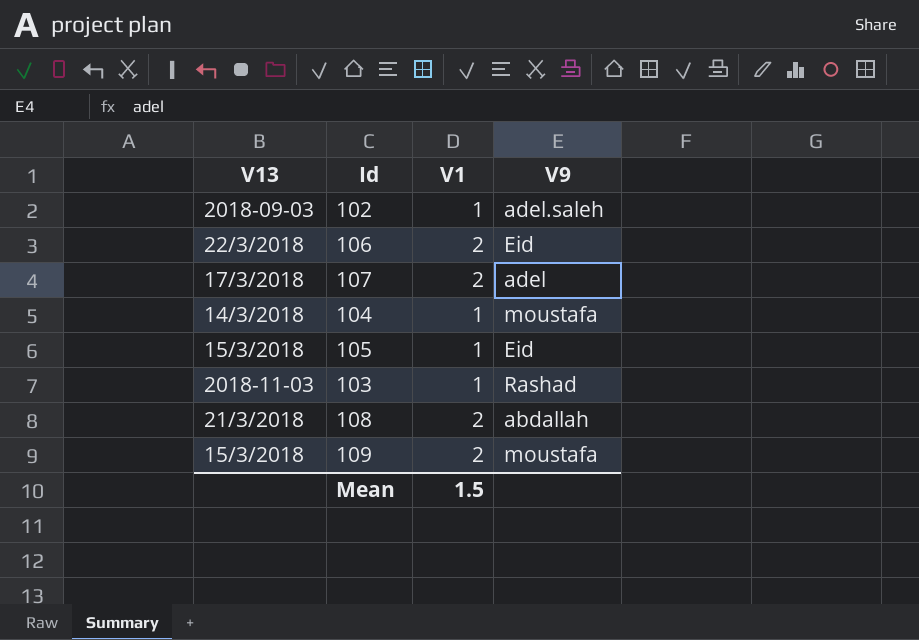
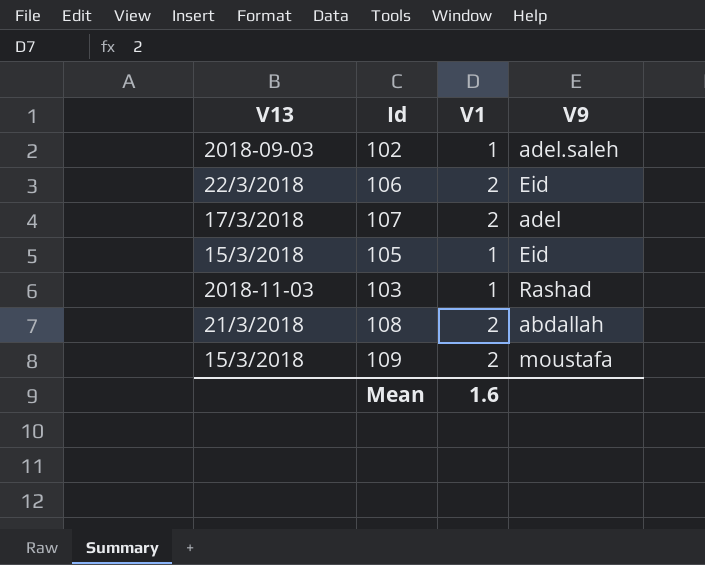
row 104: 14/3/2018 | 1 | moustafa -> none
Mean | V1: 1.5 -> 1.6

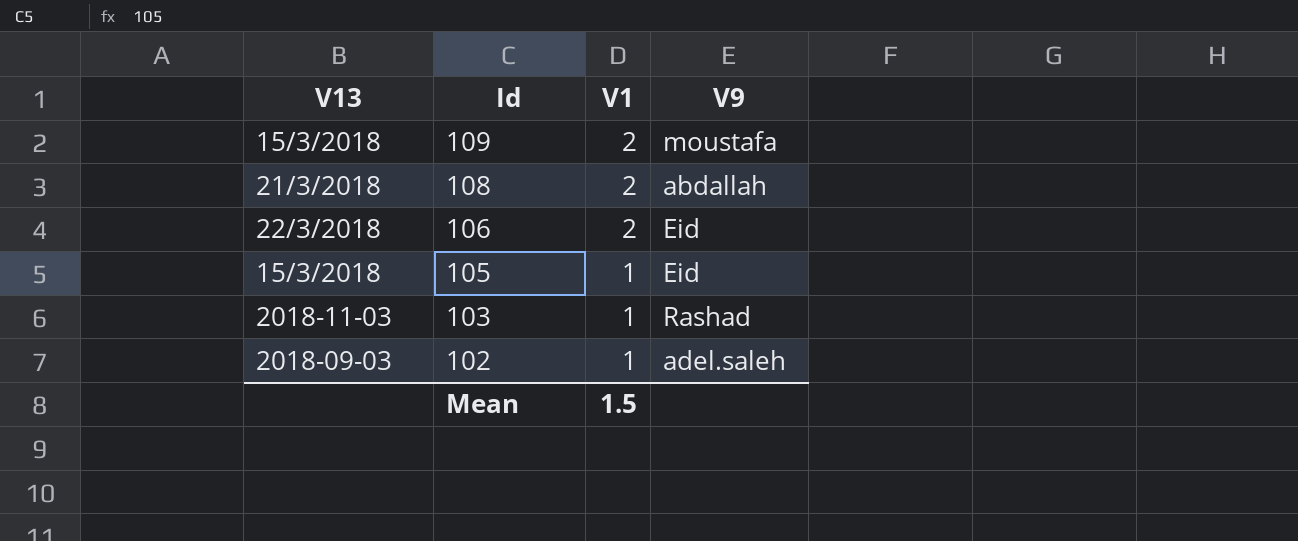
row order: none -> Id descending
row 107: 17/3/2018 | 2 | adel -> none
Mean | V1: 1.6 -> 1.5

